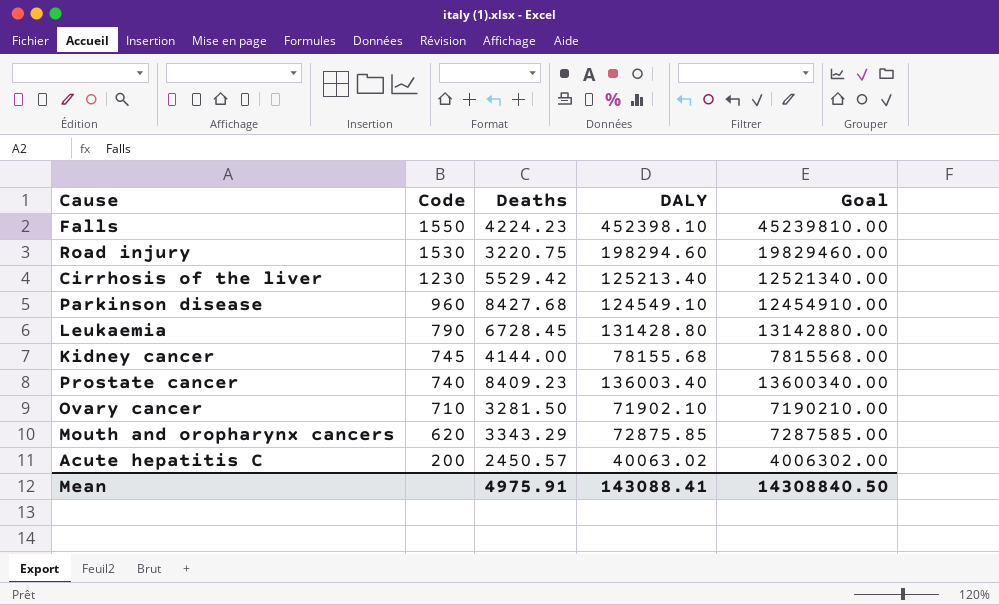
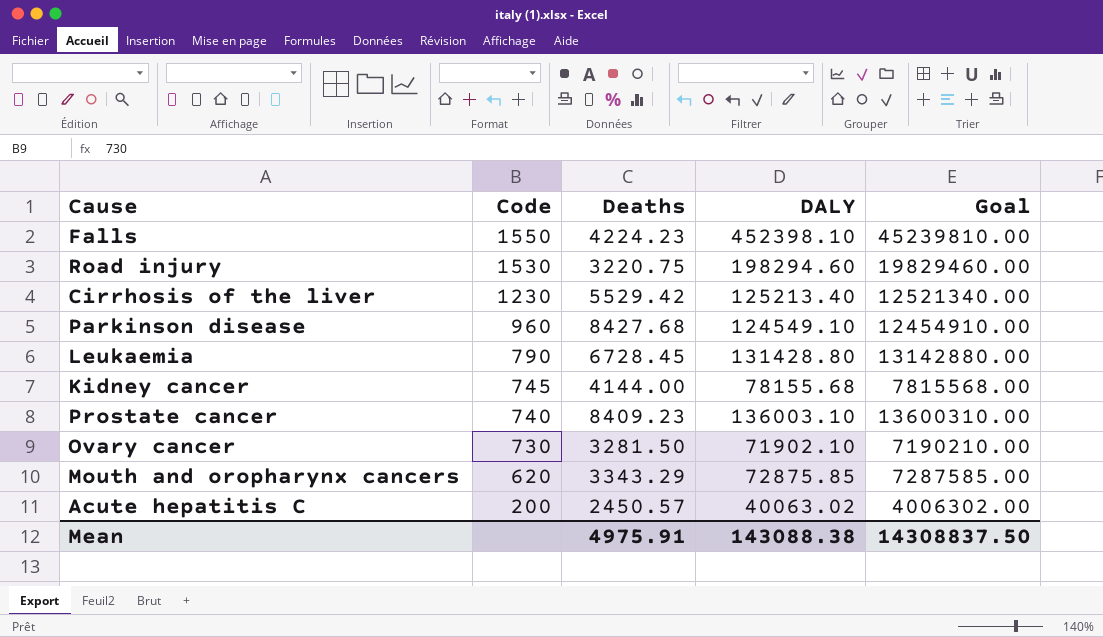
Prostate cancer | DALY: 136003.40 -> 136003.10
Prostate cancer | Goal: 13600340.00 -> 13600310.00
Ovary cancer | Code: 710 -> 730
Mean | DALY: 143088.41 -> 143088.38
Mean | Goal: 14308840.50 -> 14308837.50

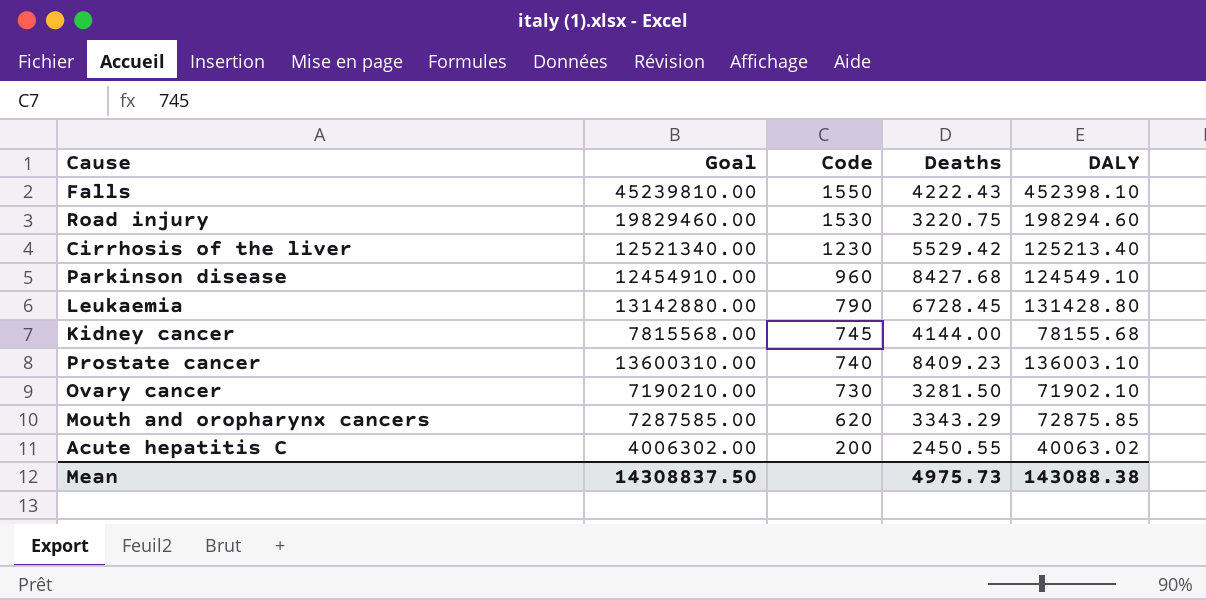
column Goal | position: 5 -> 2
Falls | Deaths: 4224.23 -> 4222.43
Acute hepatitis C | Deaths: 2450.57 -> 2450.55
Mean | Deaths: 4975.91 -> 4975.73

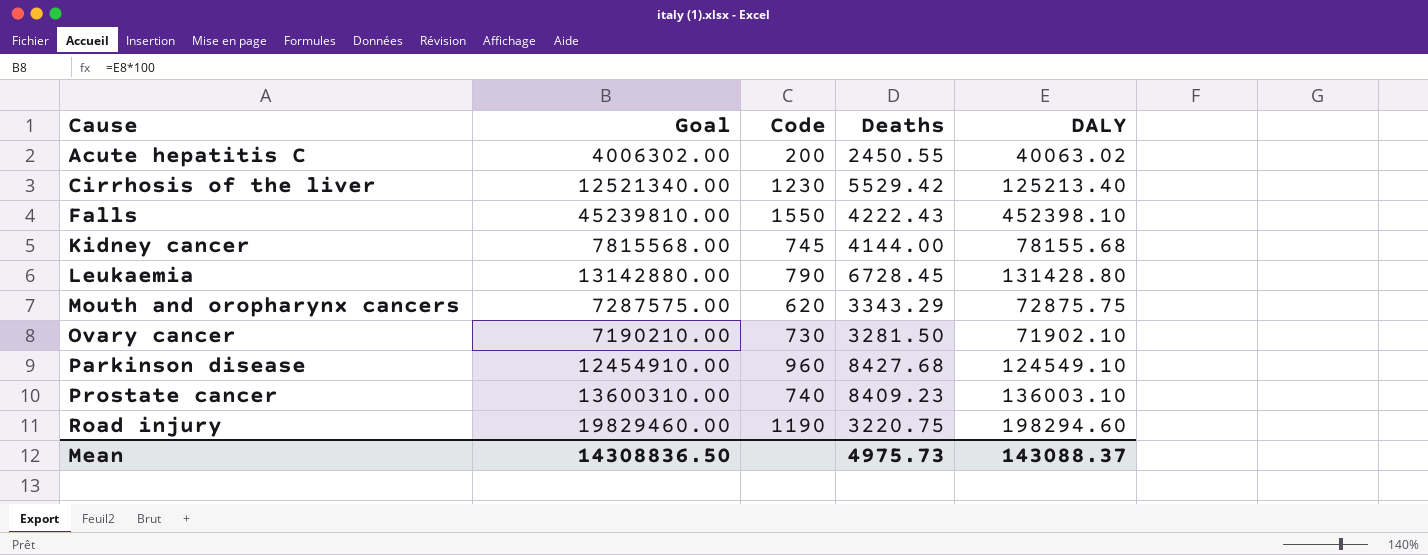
row order: Code descending -> Cause ascending
Mouth and oropharynx cancers | Goal: 7287585.00 -> 7287575.00
Mouth and oropharynx cancers | DALY: 72875.85 -> 72875.75
Road injury | Code: 1530 -> 1190
Mean | Goal: 14308837.50 -> 14308836.50
Mean | DALY: 143088.38 -> 143088.37

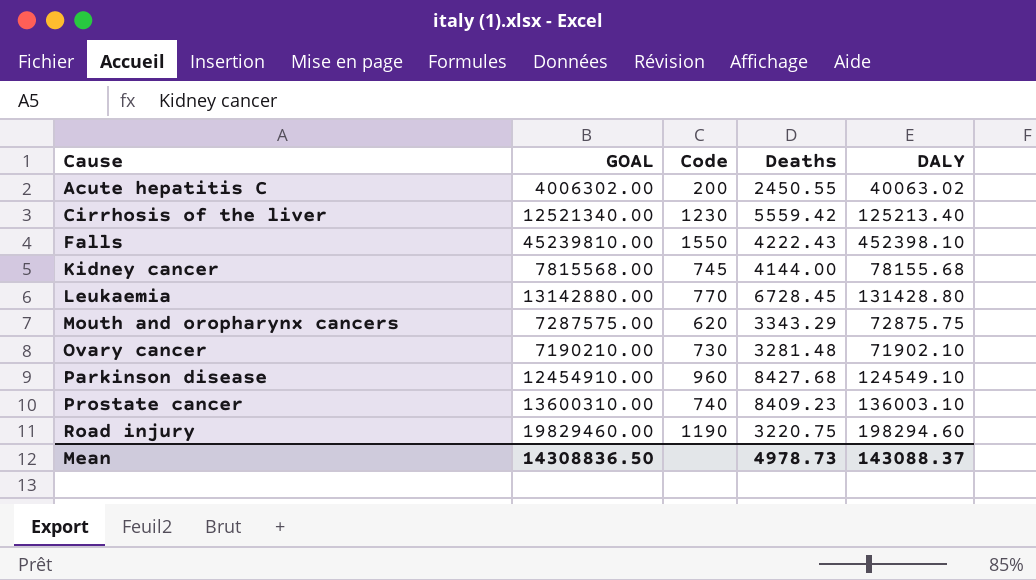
column name: Goal -> GOAL
Cirrhosis of the liver | Deaths: 5529.42 -> 5559.42
Leukaemia | Code: 790 -> 770
Ovary cancer | Deaths: 3281.50 -> 3281.48
Mean | Deaths: 4975.73 -> 4978.73

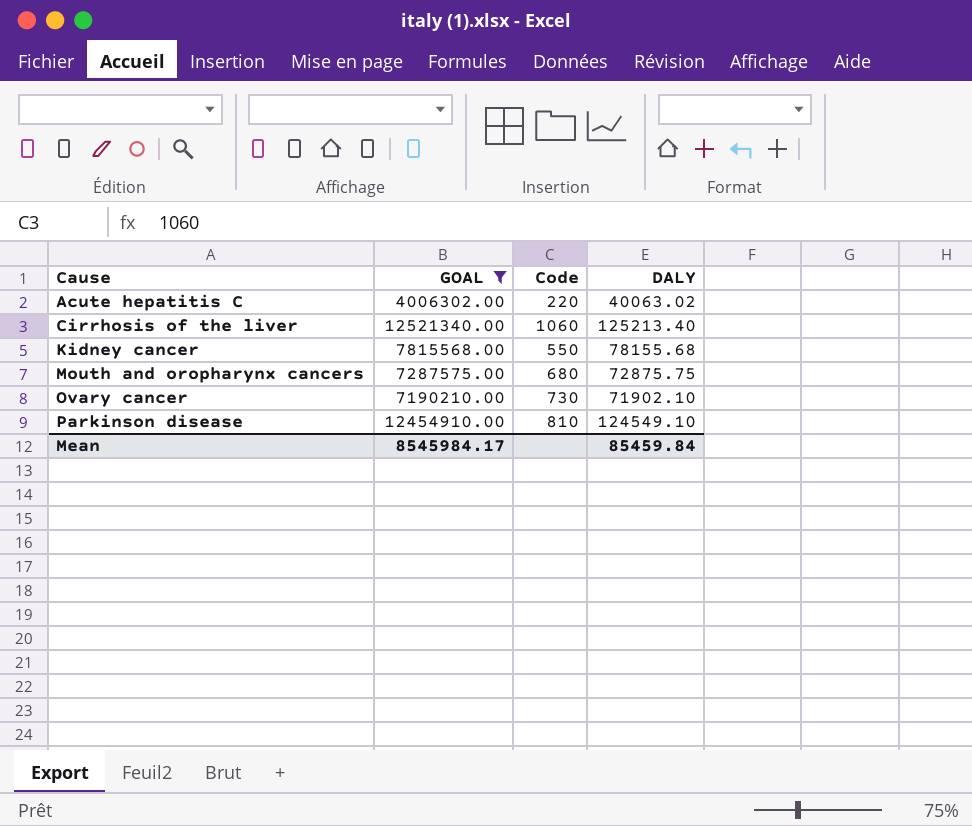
filter: none -> GOAL <= 12521340.00
column Deaths | position: 4 -> none
Acute hepatitis C | Code: 200 -> 220
Cirrhosis of the liver | Code: 1230 -> 1060
Kidney cancer | Code: 745 -> 550
Mouth and oropharynx cancers | Code: 620 -> 680
Parkinson disease | Code: 960 -> 810
Mean | GOAL: 14308836.50 -> 8545984.17
Mean | DALY: 143088.37 -> 85459.84

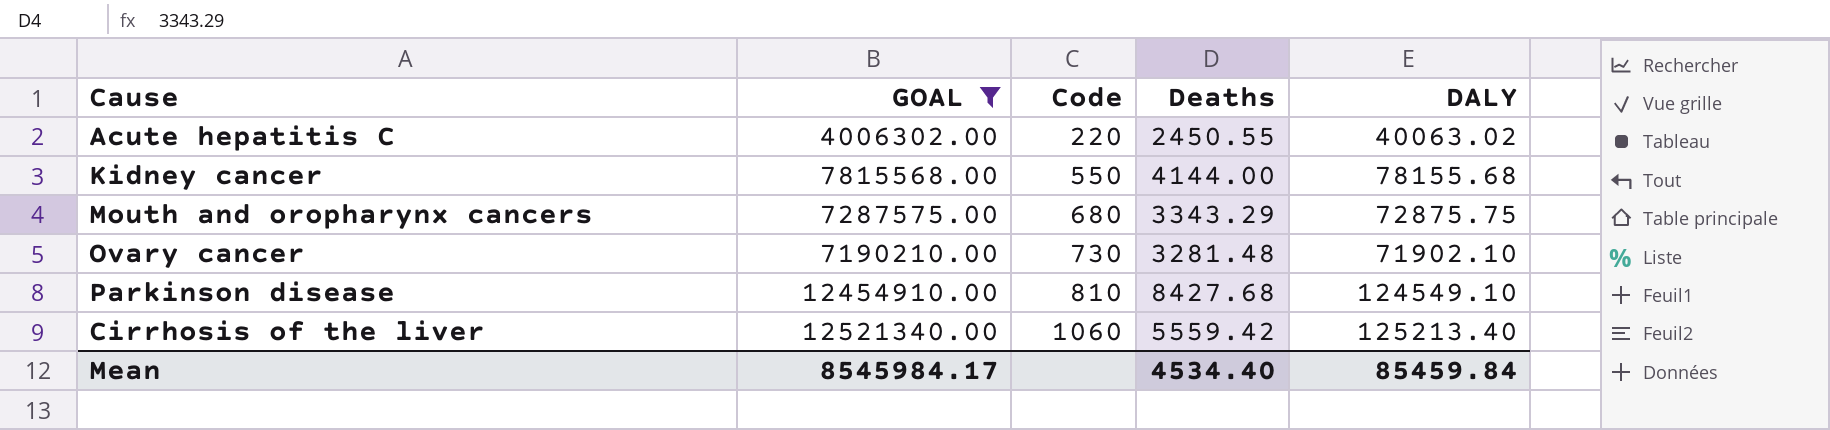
row order: Cause ascending -> Code ascending
column Deaths | position: none -> 4

